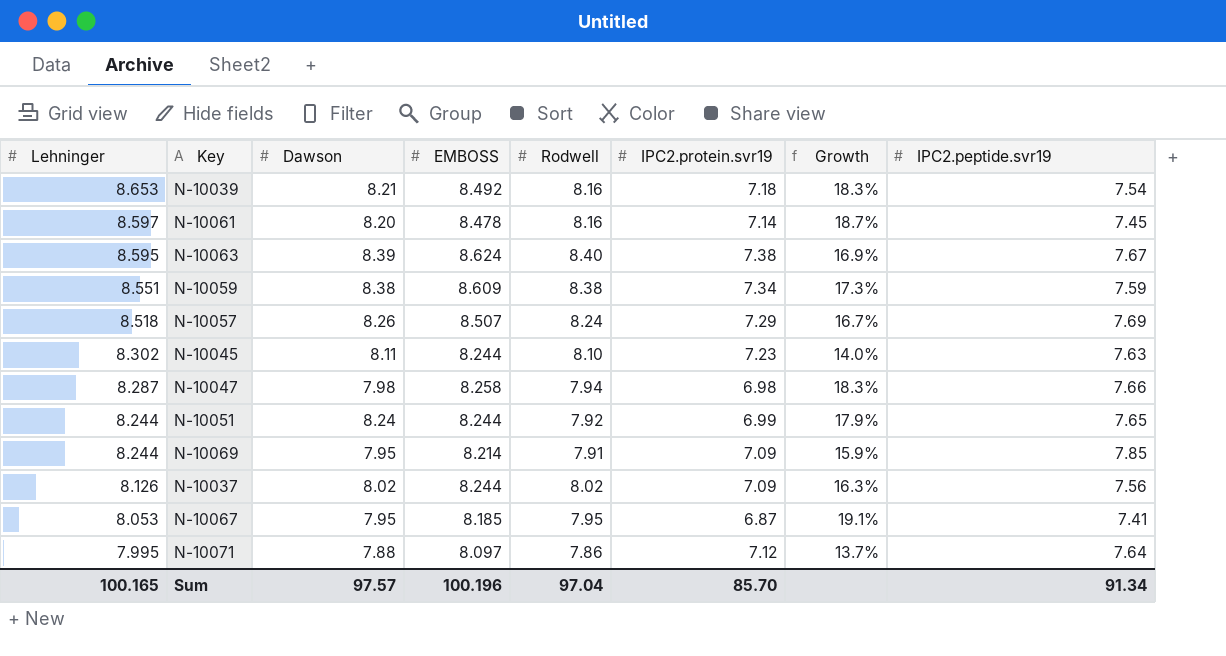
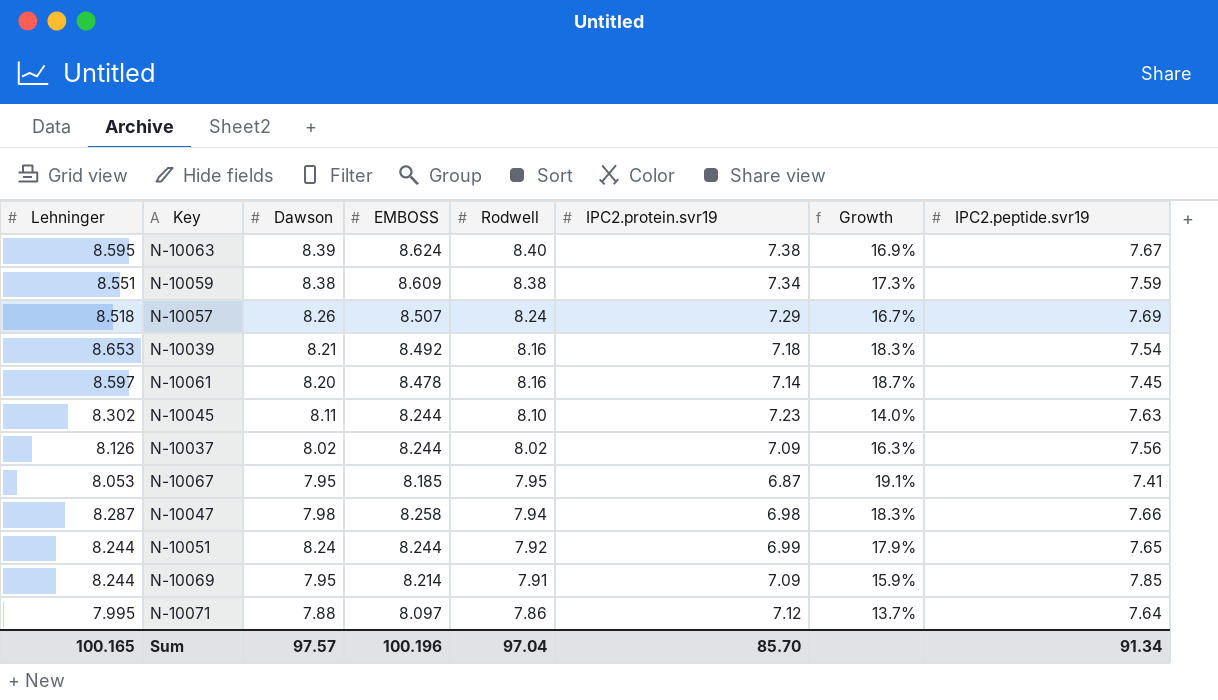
row order: Lehninger descending -> Rodwell descending

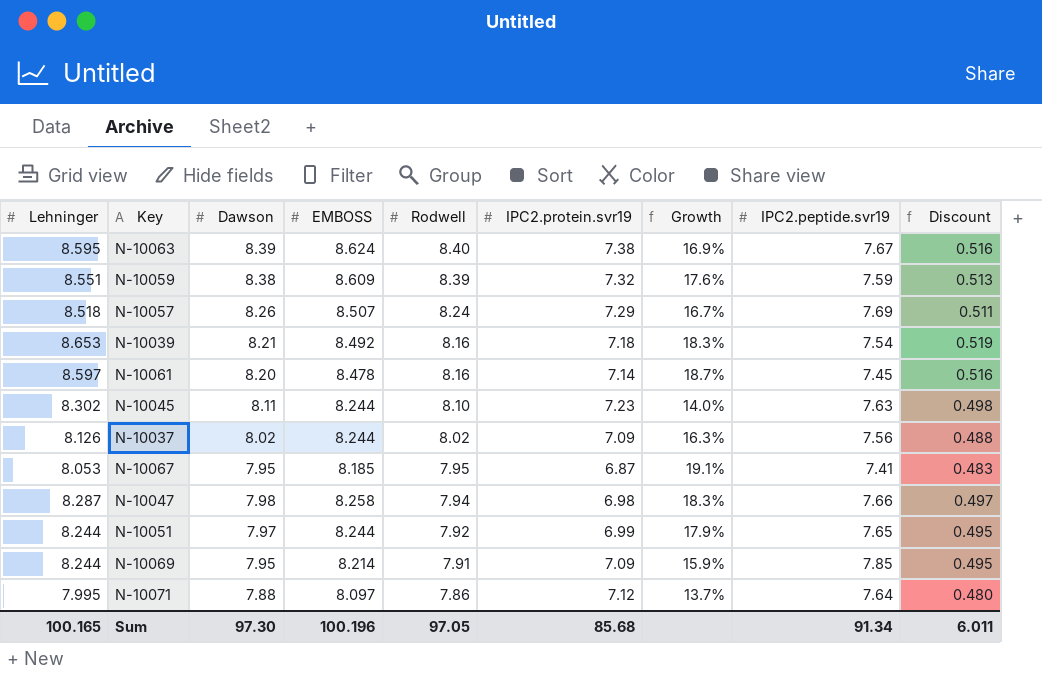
column Discount | formula: none -> [Lehninger] * 0.06
N-10059 | Rodwell: 8.38 -> 8.39
N-10059 | IPC2.protein.svr19: 7.34 -> 7.32
N-10059 | Growth: 17.3% -> 17.6%
N-10051 | Dawson: 8.24 -> 7.97
Sum | Dawson: 97.57 -> 97.30
Sum | Rodwell: 97.04 -> 97.05
Sum | IPC2.protein.svr19: 85.70 -> 85.68

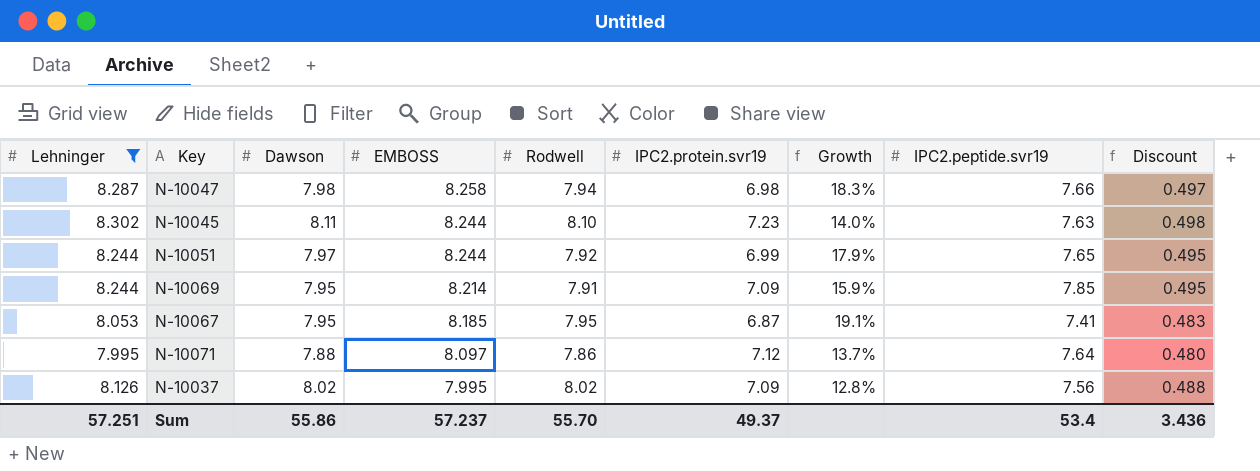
filter: none -> Lehninger <= 8.302
row order: Rodwell descending -> EMBOSS descending
N-10037 | EMBOSS: 8.244 -> 7.995
N-10037 | Growth: 16.3% -> 12.8%
Sum | Lehninger: 100.165 -> 57.251
Sum | Dawson: 97.30 -> 55.86
Sum | EMBOSS: 100.196 -> 57.237
Sum | Rodwell: 97.05 -> 55.70
Sum | IPC2.protein.svr19: 85.68 -> 49.37
Sum | IPC2.peptide.svr19: 91.34 -> 53.4
Sum | Discount: 6.011 -> 3.436

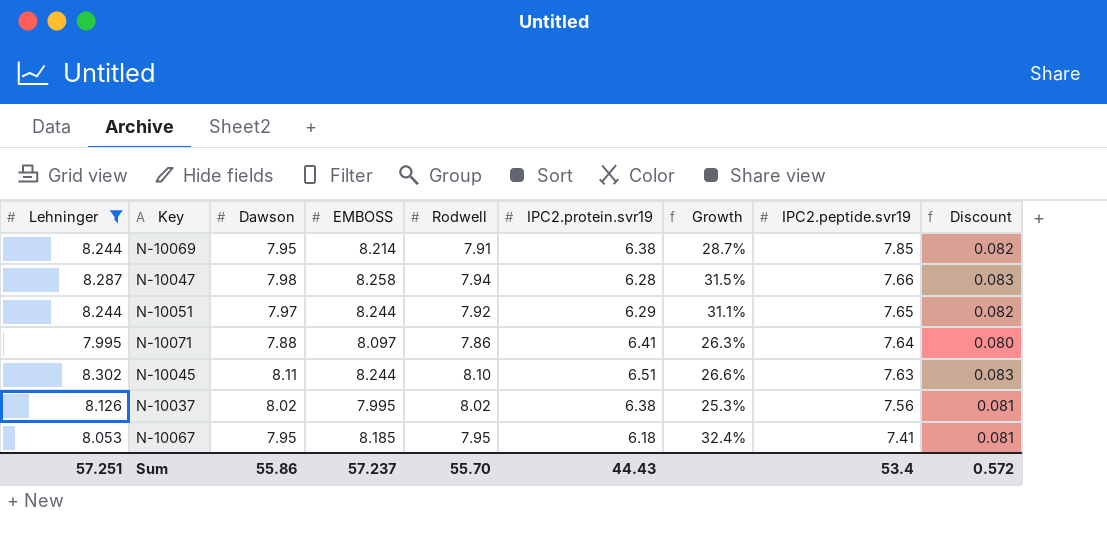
row order: EMBOSS descending -> IPC2.peptide.svr19 descending
column Discount | formula: [Lehninger] * 0.06 -> [Lehninger] * 0.01
N-10069 | IPC2.protein.svr19: 7.09 -> 6.38
N-10069 | Growth: 15.9% -> 28.7%
N-10047 | IPC2.protein.svr19: 6.98 -> 6.28
N-10047 | Growth: 18.3% -> 31.5%
N-10051 | IPC2.protein.svr19: 6.99 -> 6.29
N-10051 | Growth: 17.9% -> 31.1%
N-10071 | IPC2.protein.svr19: 7.12 -> 6.41
N-10071 | Growth: 13.7% -> 26.3%
N-10045 | IPC2.protein.svr19: 7.23 -> 6.51
N-10045 | Growth: 14.0% -> 26.6%
N-10037 | IPC2.protein.svr19: 7.09 -> 6.38
N-10037 | Growth: 12.8% -> 25.3%
N-10067 | IPC2.protein.svr19: 6.87 -> 6.18
N-10067 | Growth: 19.1% -> 32.4%
Sum | IPC2.protein.svr19: 49.37 -> 44.43
Sum | Discount: 3.436 -> 0.572

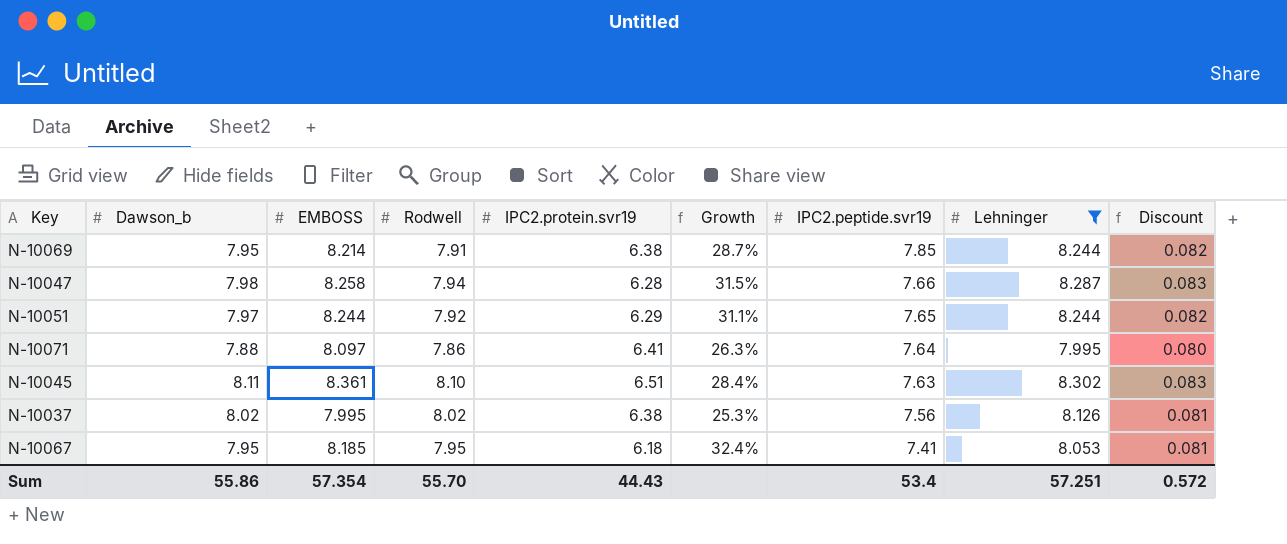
column name: Dawson -> Dawson_b
column Lehninger | position: 1 -> 8
N-10045 | EMBOSS: 8.244 -> 8.361
N-10045 | Growth: 26.6% -> 28.4%
Sum | EMBOSS: 57.237 -> 57.354

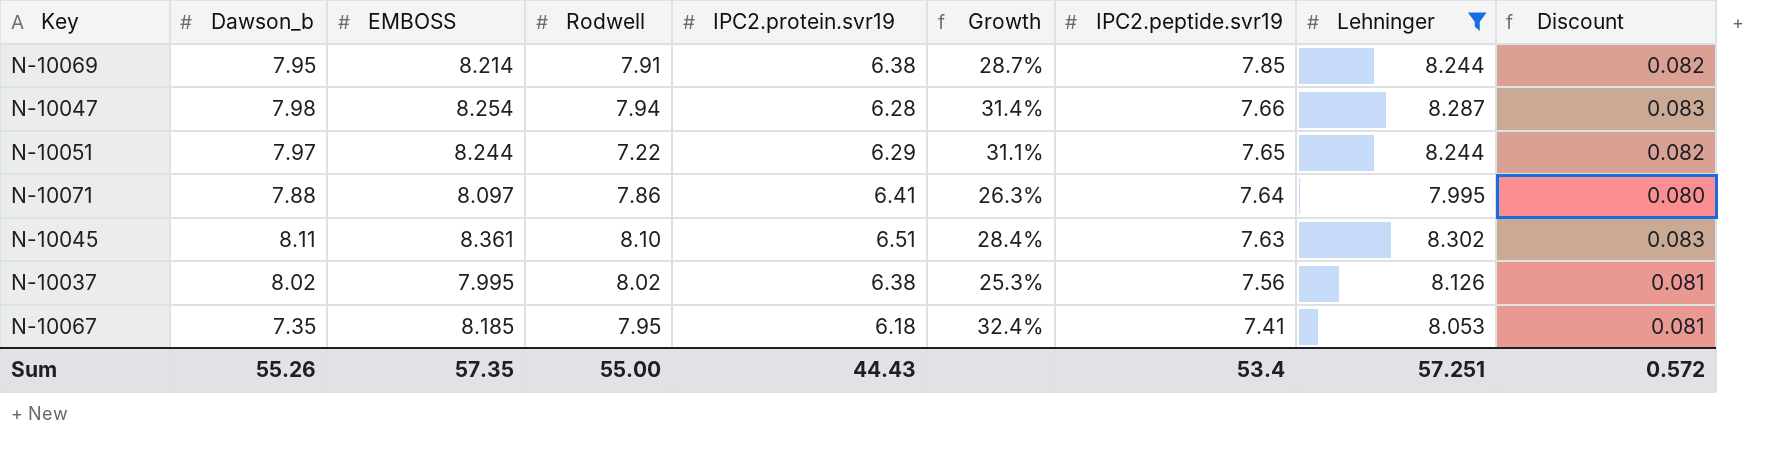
N-10047 | EMBOSS: 8.258 -> 8.254
N-10047 | Growth: 31.5% -> 31.4%
N-10051 | Rodwell: 7.92 -> 7.22
N-10067 | Dawson_b: 7.95 -> 7.35
Sum | Dawson_b: 55.86 -> 55.26
Sum | EMBOSS: 57.354 -> 57.35
Sum | Rodwell: 55.70 -> 55.00

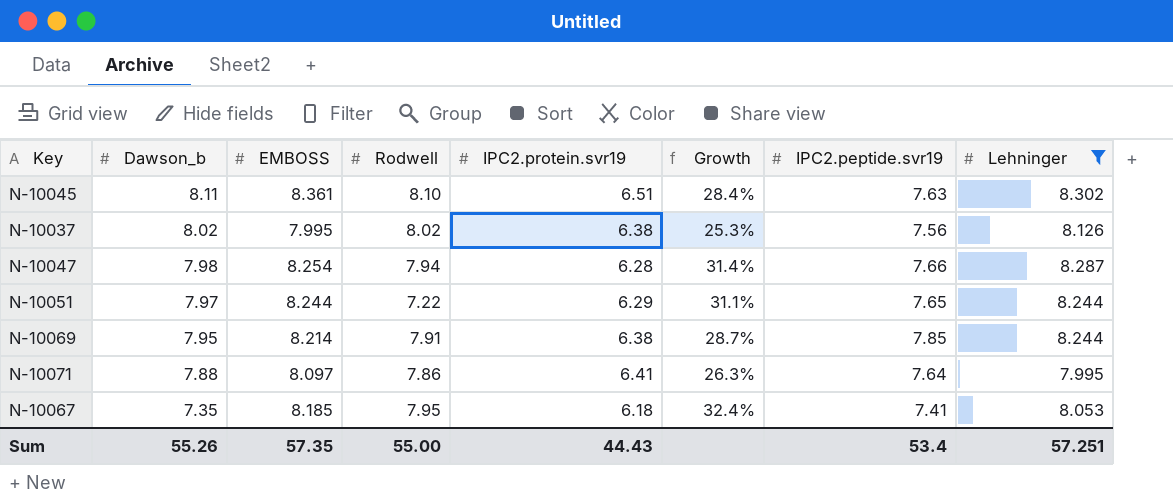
row order: IPC2.peptide.svr19 descending -> Dawson_b descending
column Discount | formula: [Lehninger] * 0.01 -> none

